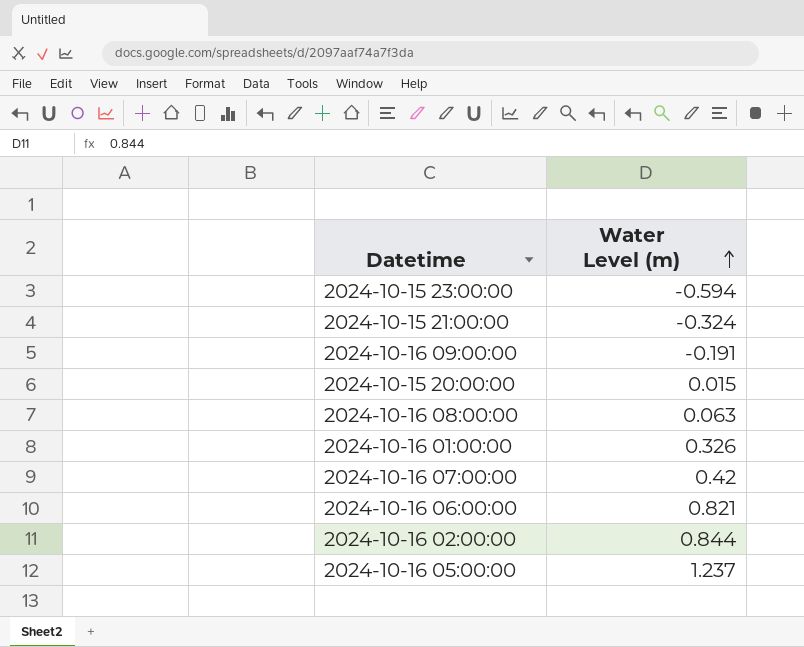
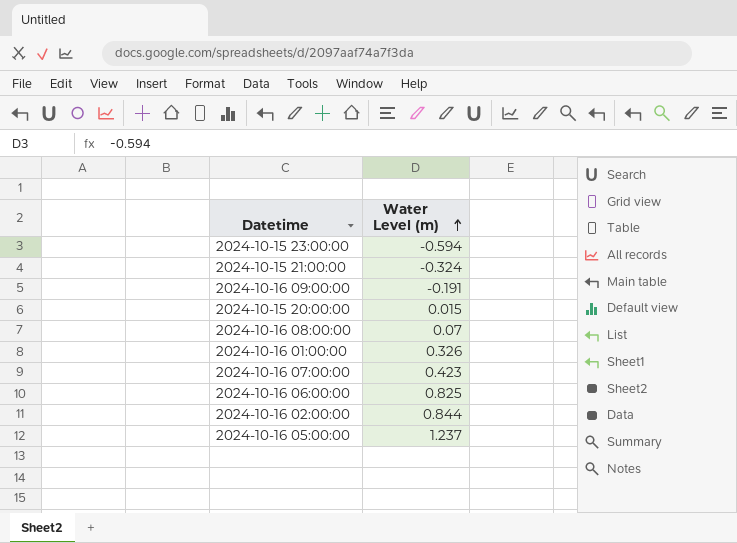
2024-10-16 08:00:00 | Water Level (m): 0.063 -> 0.07
2024-10-16 07:00:00 | Water Level (m): 0.42 -> 0.423
2024-10-16 06:00:00 | Water Level (m): 0.821 -> 0.825

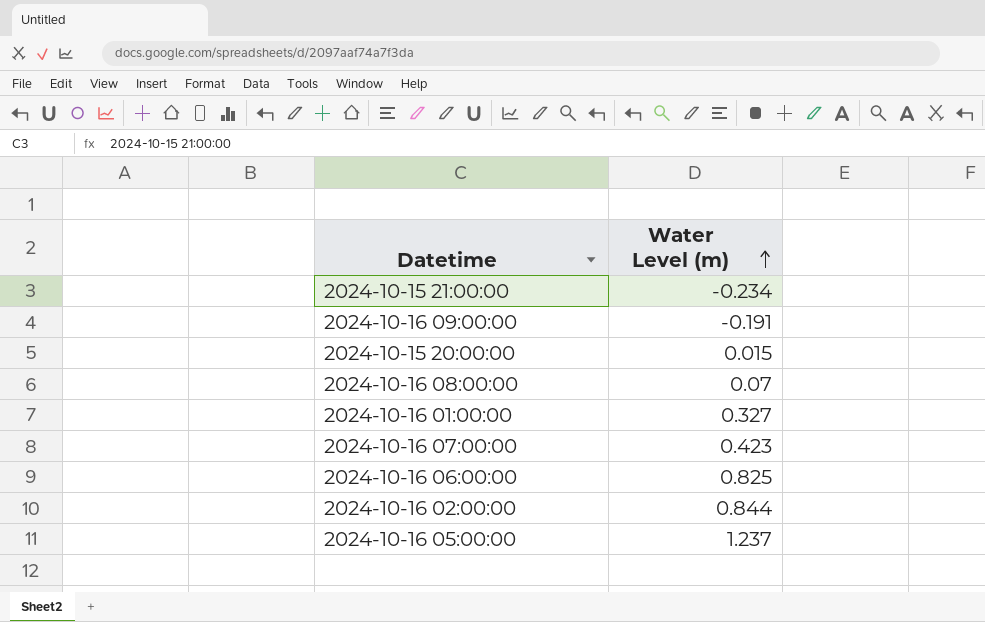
row 2024-10-15 23:00:00: -0.594 -> none
2024-10-15 21:00:00 | Water Level (m): -0.324 -> -0.234
2024-10-16 01:00:00 | Water Level (m): 0.326 -> 0.327

